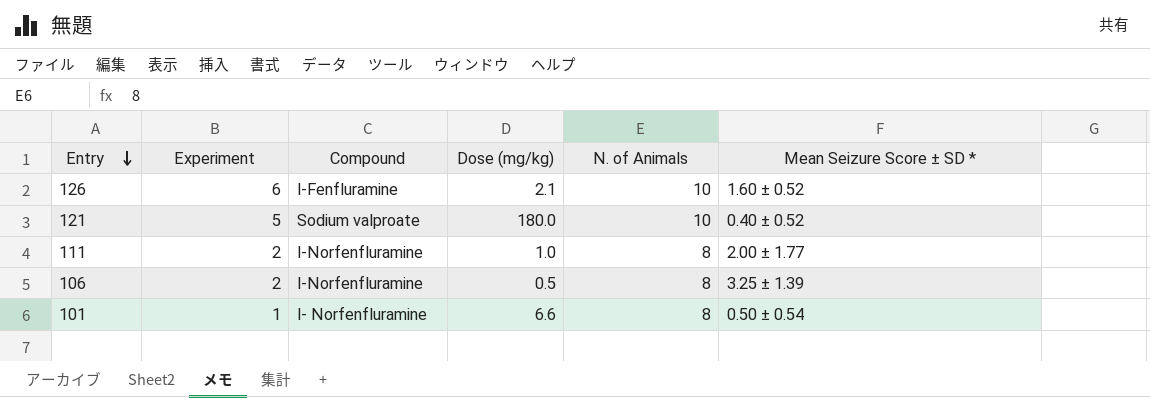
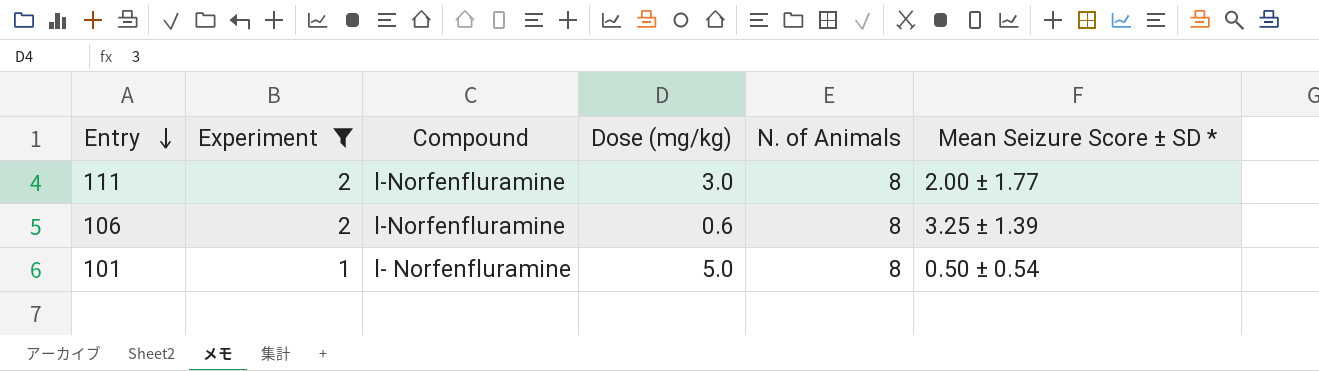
filter: none -> Experiment <= 2
111 | Dose (mg/kg): 1.0 -> 3.0
106 | Dose (mg/kg): 0.5 -> 0.6
101 | Dose (mg/kg): 6.6 -> 5.0

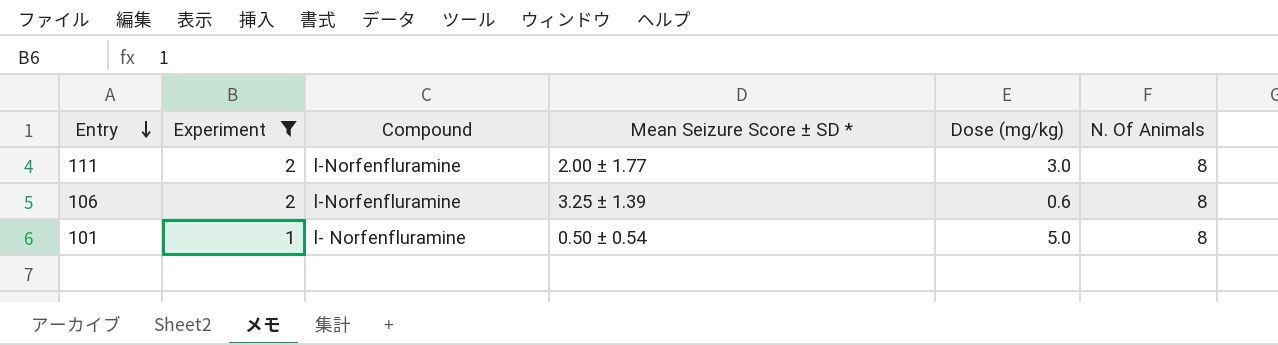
column Mean Seizure Score ± SD * | position: 6 -> 4
column name: N. of Animals -> N. Of Animals

